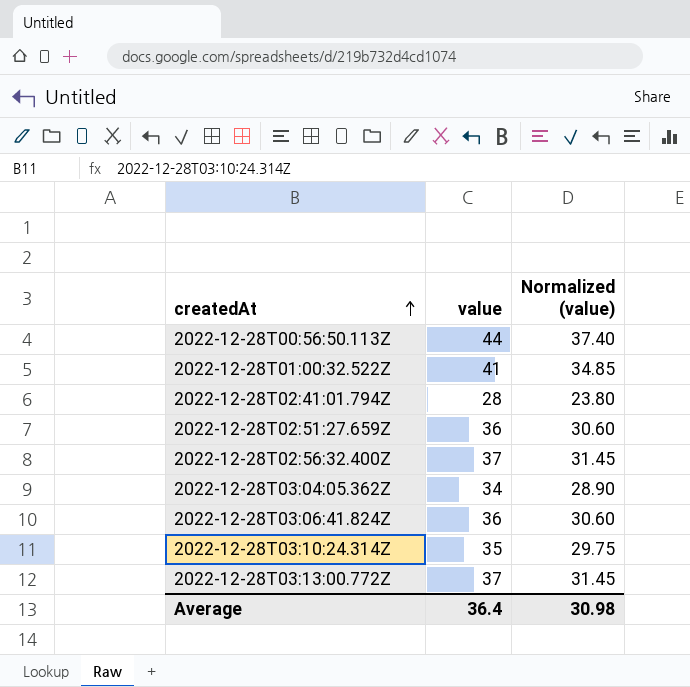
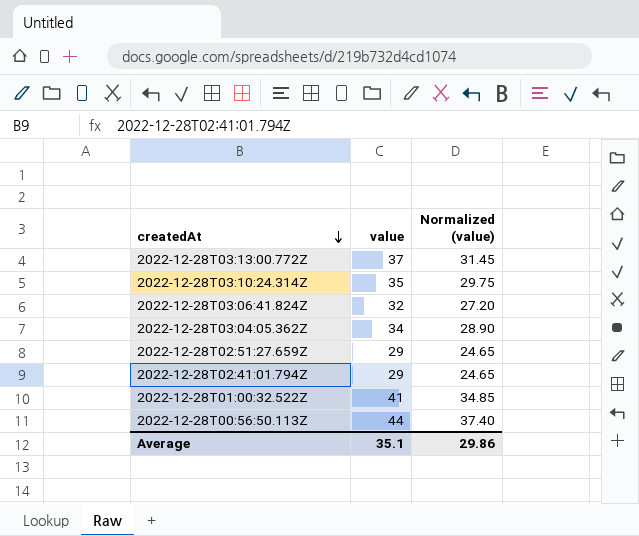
row order: createdAt ascending -> createdAt descending
row 2022-12-28T02:56:32.400Z: 37 | 31.45 -> none
2022-12-28T03:06:41.824Z | value: 36 -> 32
2022-12-28T03:06:41.824Z | Normalized (value): 30.60 -> 27.20
2022-12-28T02:51:27.659Z | value: 36 -> 29
2022-12-28T02:51:27.659Z | Normalized (value): 30.60 -> 24.65
2022-12-28T02:41:01.794Z | value: 28 -> 29
2022-12-28T02:41:01.794Z | Normalized (value): 23.80 -> 24.65
Average | value: 36.4 -> 35.1
Average | Normalized (value): 30.98 -> 29.86

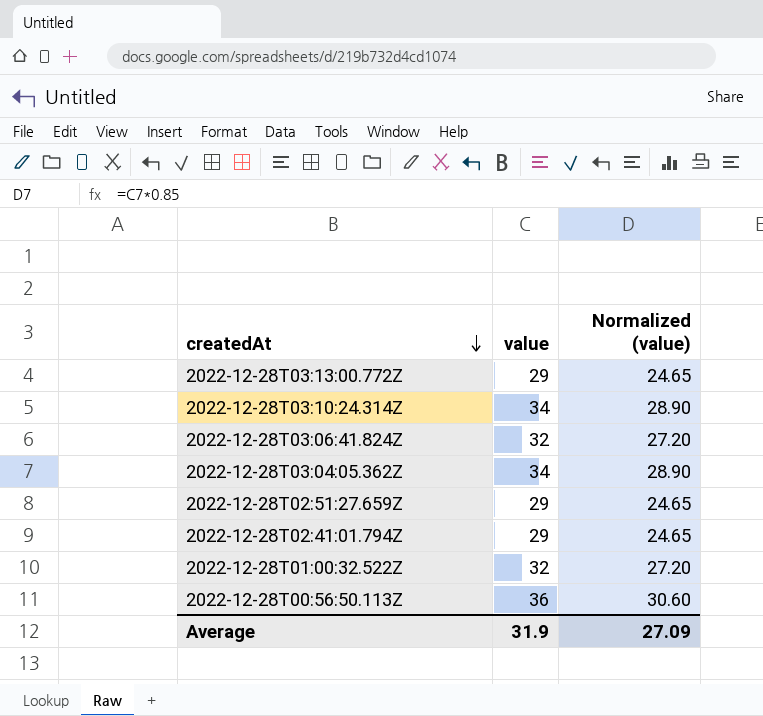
2022-12-28T03:13:00.772Z | value: 37 -> 29
2022-12-28T03:13:00.772Z | Normalized (value): 31.45 -> 24.65
2022-12-28T03:10:24.314Z | value: 35 -> 34
2022-12-28T03:10:24.314Z | Normalized (value): 29.75 -> 28.90
2022-12-28T01:00:32.522Z | value: 41 -> 32
2022-12-28T01:00:32.522Z | Normalized (value): 34.85 -> 27.20
2022-12-28T00:56:50.113Z | value: 44 -> 36
2022-12-28T00:56:50.113Z | Normalized (value): 37.40 -> 30.60
Average | value: 35.1 -> 31.9
Average | Normalized (value): 29.86 -> 27.09

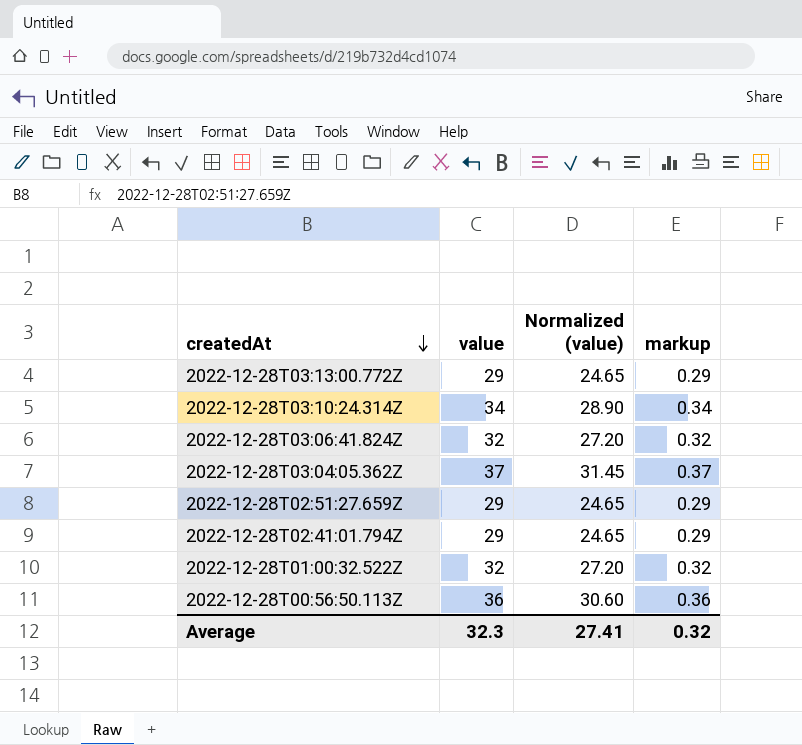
column markup | formula: none -> [value] * 0.01
2022-12-28T03:04:05.362Z | value: 34 -> 37
2022-12-28T03:04:05.362Z | Normalized (value): 28.90 -> 31.45
Average | value: 31.9 -> 32.3
Average | Normalized (value): 27.09 -> 27.41

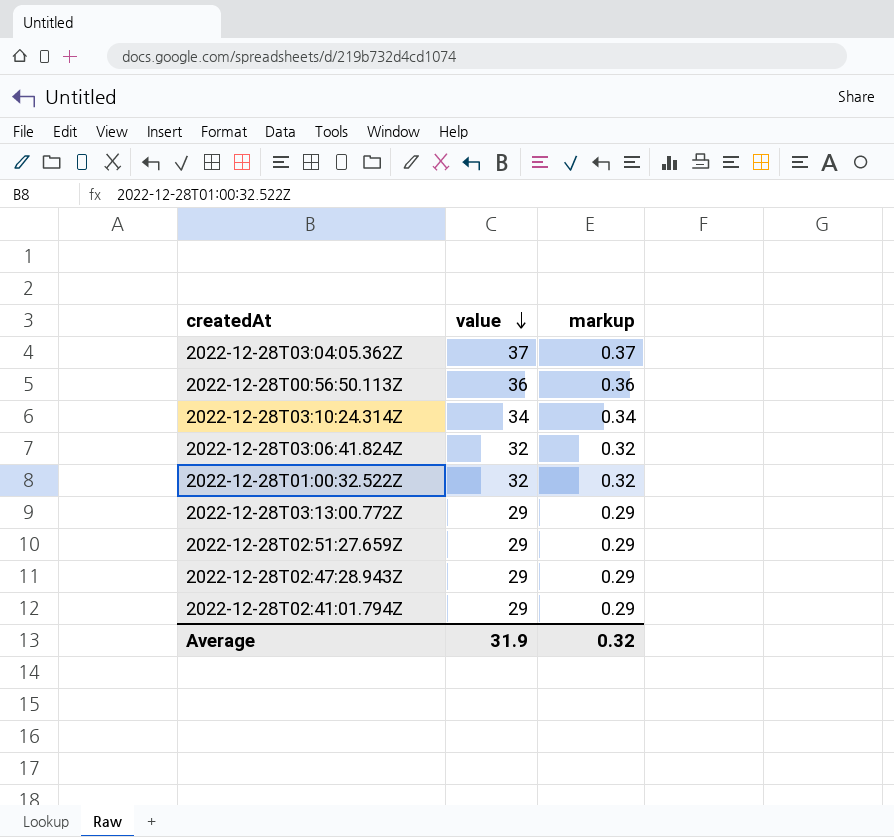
row order: createdAt descending -> value descending
column Normalized (value) | formula: [value] * 0.85 -> none
row 2022-12-28T02:47:28.943Z: none -> 29 | 0.29
Average | value: 32.3 -> 31.9

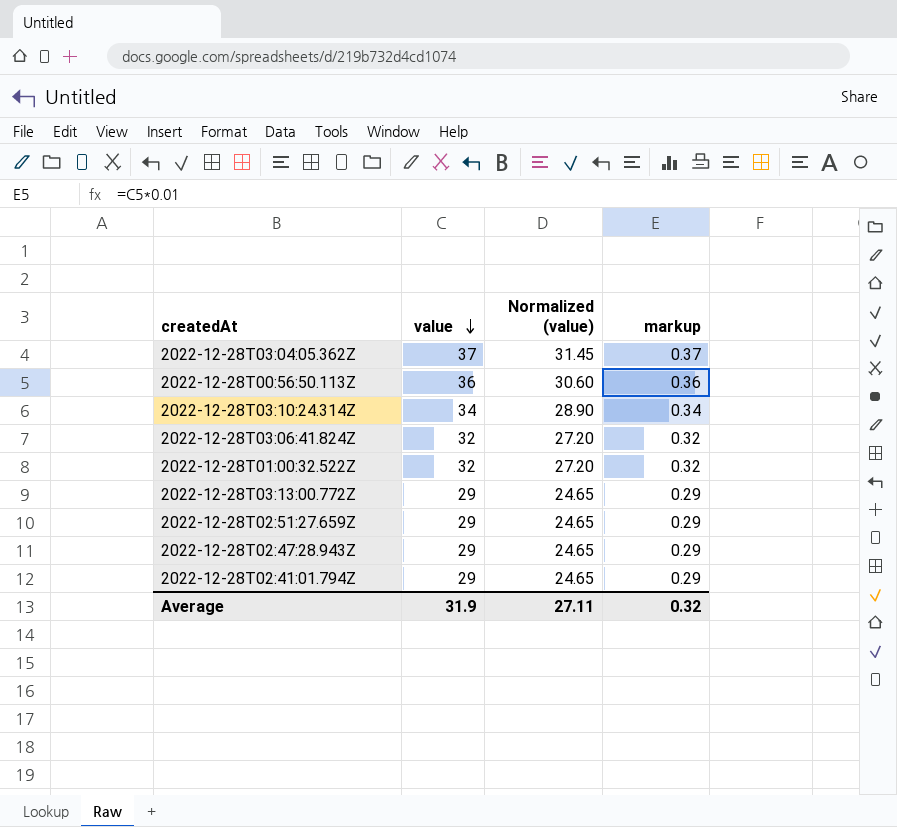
column Normalized (value) | formula: none -> [value] * 0.85

